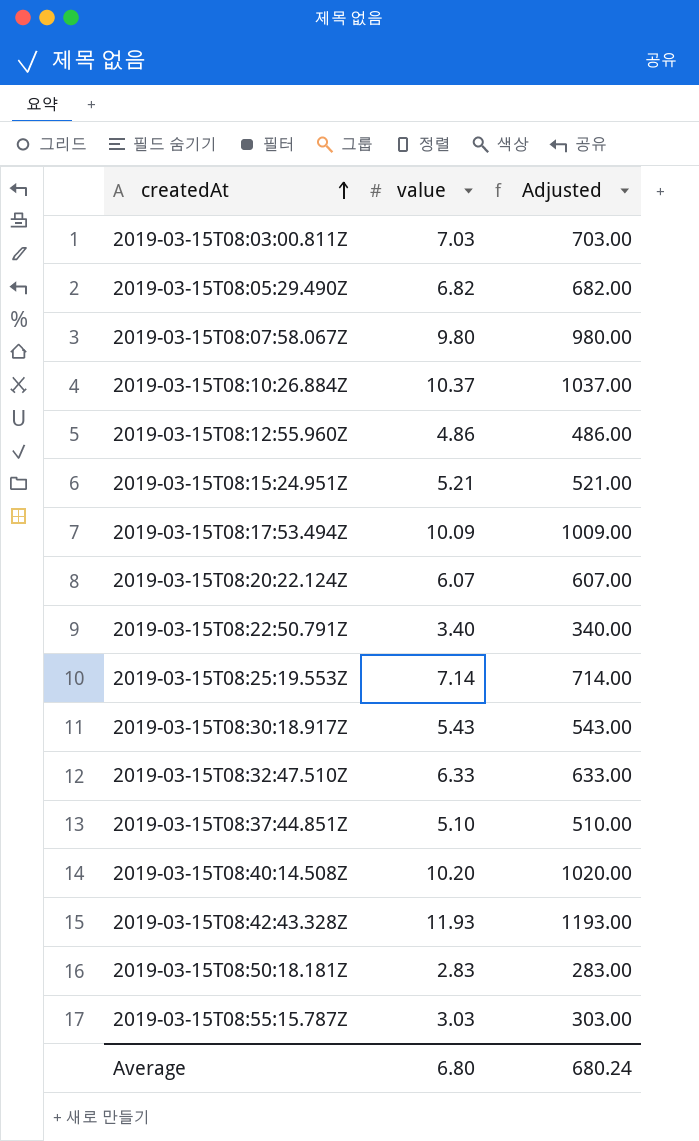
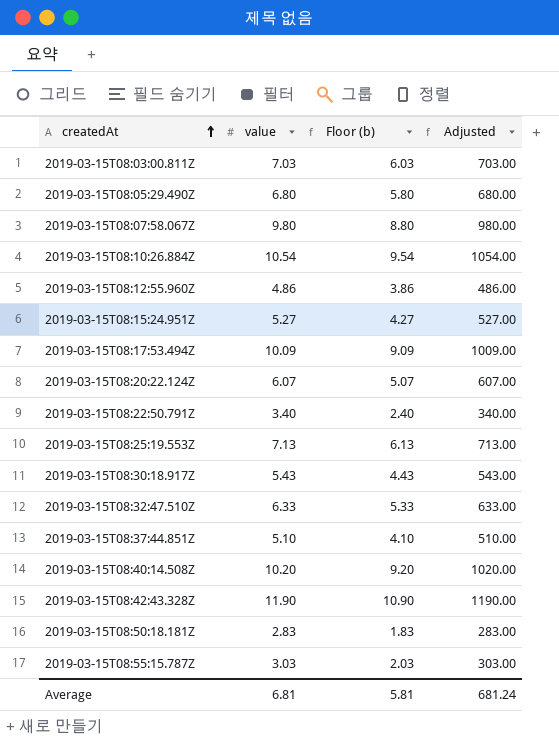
column Floor (b) | formula: none -> [value] - 1
2019-03-15T08:05:29.490Z | value: 6.82 -> 6.80
2019-03-15T08:05:29.490Z | Adjusted: 682.00 -> 680.00
2019-03-15T08:10:26.884Z | value: 10.37 -> 10.54
2019-03-15T08:10:26.884Z | Adjusted: 1037.00 -> 1054.00
2019-03-15T08:15:24.951Z | value: 5.21 -> 5.27
2019-03-15T08:15:24.951Z | Adjusted: 521.00 -> 527.00
2019-03-15T08:25:19.553Z | value: 7.14 -> 7.13
2019-03-15T08:25:19.553Z | Adjusted: 714.00 -> 713.00
2019-03-15T08:42:43.328Z | value: 11.93 -> 11.90
2019-03-15T08:42:43.328Z | Adjusted: 1193.00 -> 1190.00
Average | value: 6.80 -> 6.81
Average | Adjusted: 680.24 -> 681.24

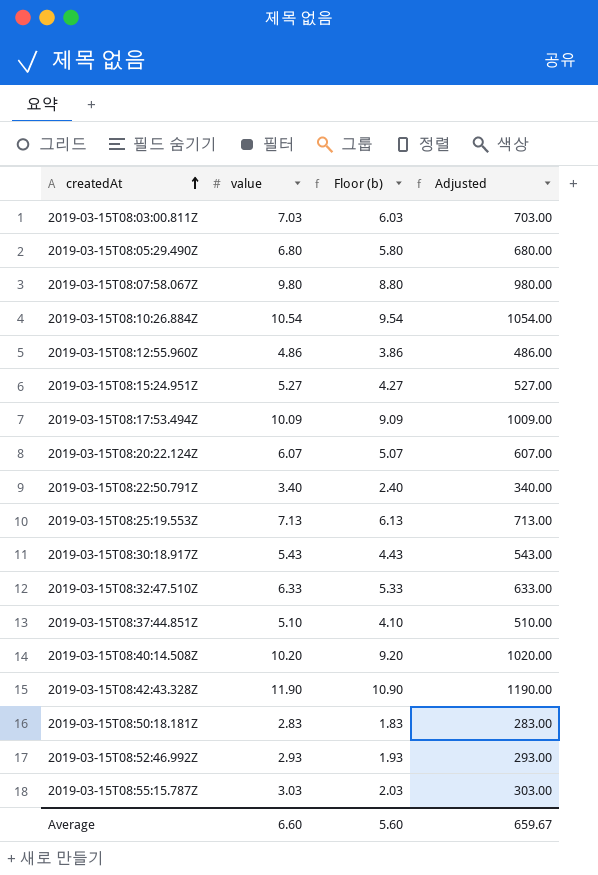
row 2019-03-15T08:52:46.992Z: none -> 2.93 | 1.93 | 293.00
Average | value: 6.81 -> 6.60
Average | Floor (b): 5.81 -> 5.60
Average | Adjusted: 681.24 -> 659.67

